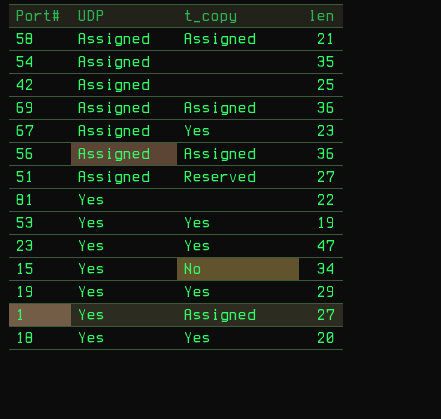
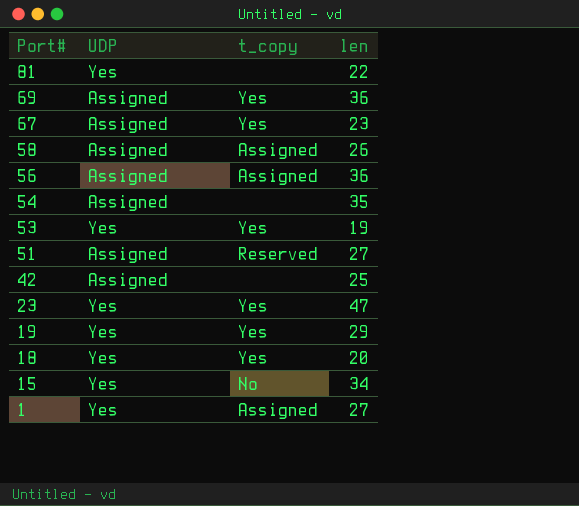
row order: UDP ascending -> Port# descending
69 | t_copy: Assigned -> Yes
58 | len: 21 -> 26

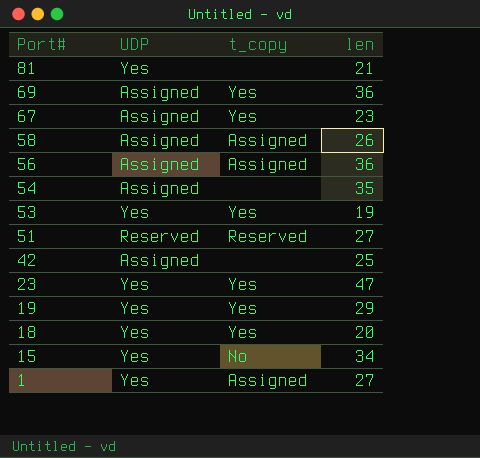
81 | len: 22 -> 21
51 | UDP: Assigned -> Reserved

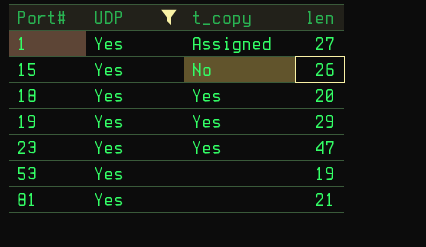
filter: none -> UDP = Yes
row order: Port# descending -> Port# ascending
15 | len: 34 -> 26
53 | t_copy: Yes -> none

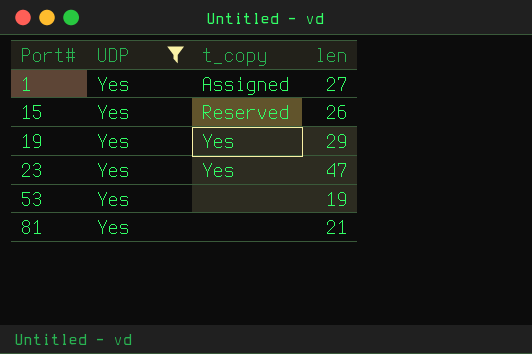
row 18: Yes | Yes | 20 -> none
15 | t_copy: No -> Reserved

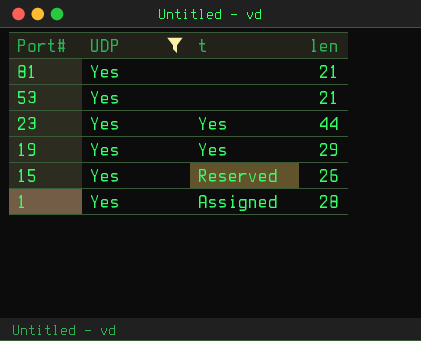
row order: Port# ascending -> Port# descending
column name: t_copy -> t
53 | len: 19 -> 21
23 | len: 47 -> 44
1 | len: 27 -> 28

